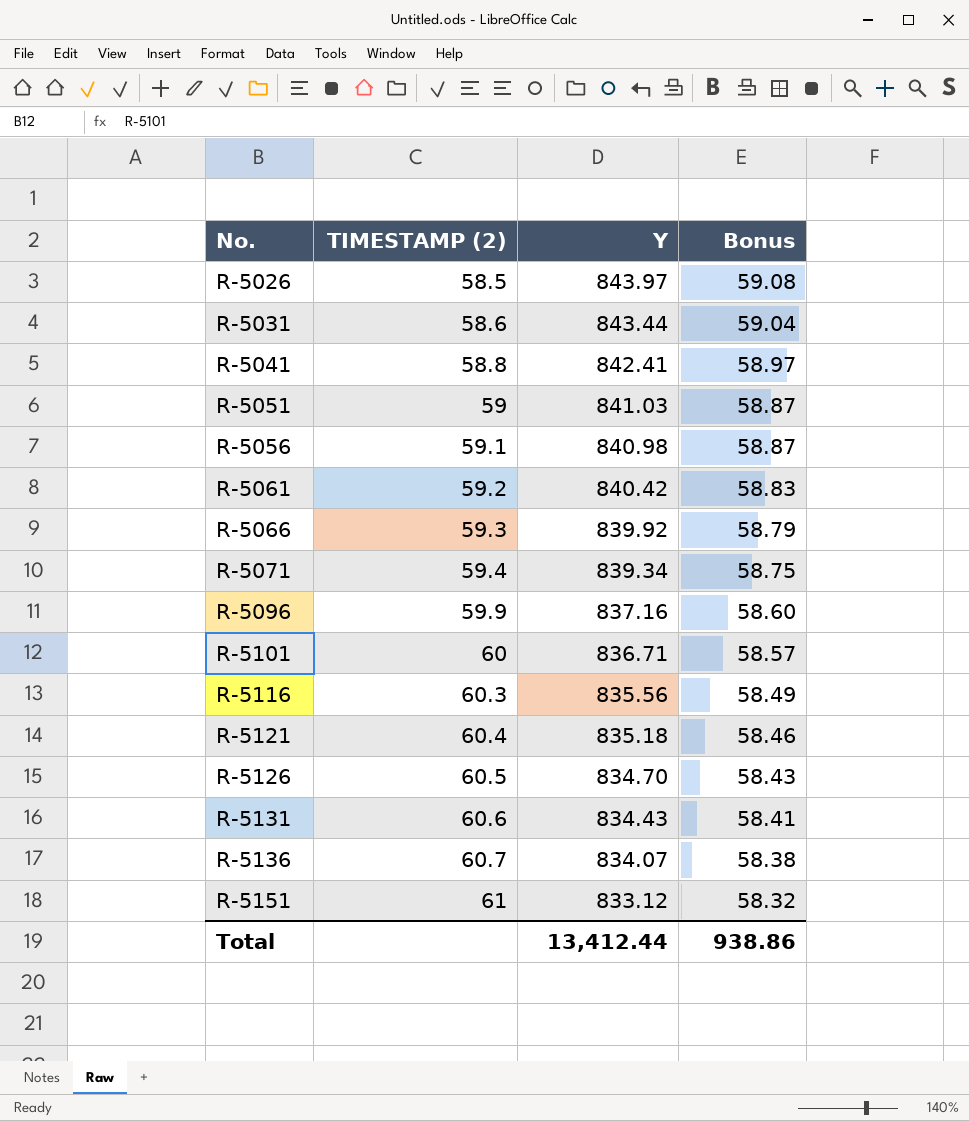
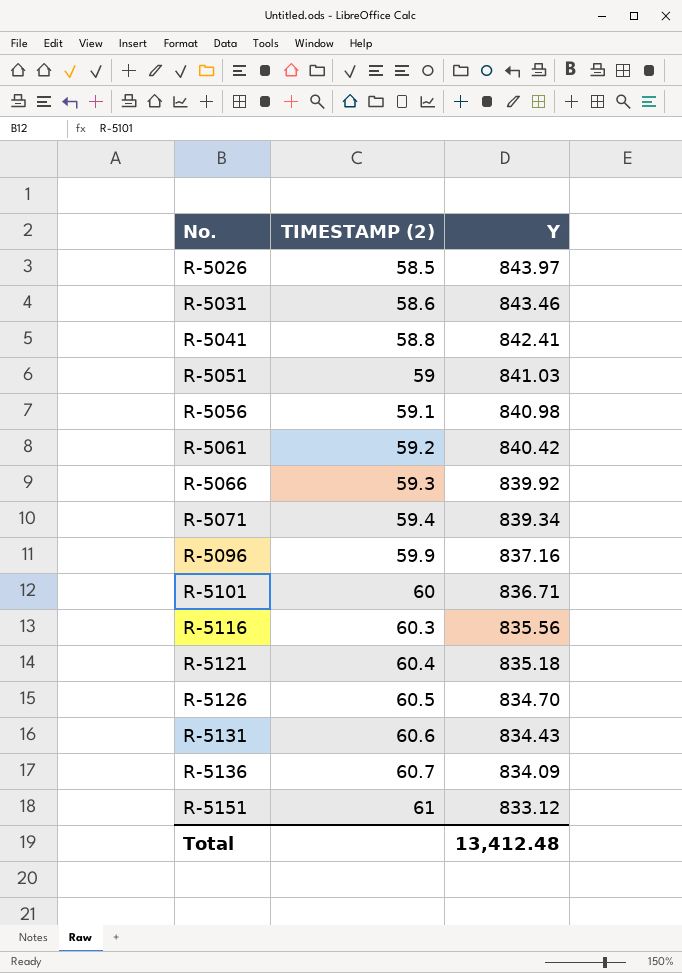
column Bonus | formula: [Y] * 0.07 -> none
R-5031 | Y: 843.44 -> 843.46
R-5136 | Y: 834.07 -> 834.09
Total | Y: 13,412.44 -> 13,412.48

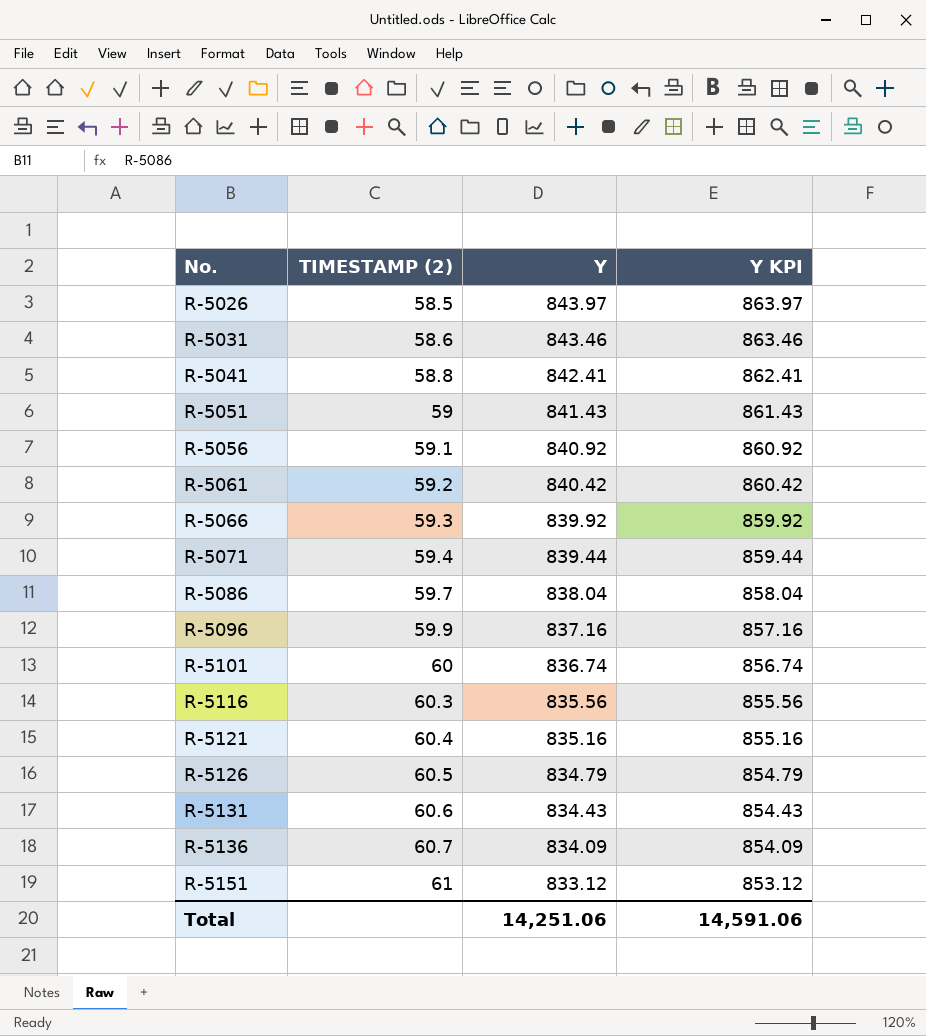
column Y KPI | formula: none -> [Y] + 20
R-5051 | Y: 841.03 -> 841.43
R-5056 | Y: 840.98 -> 840.92
R-5071 | Y: 839.34 -> 839.44
row R-5086: none -> 59.7 | 838.04 | 858.04
R-5101 | Y: 836.71 -> 836.74
R-5121 | Y: 835.18 -> 835.16
R-5126 | Y: 834.70 -> 834.79
Total | Y: 13,412.48 -> 14,251.06

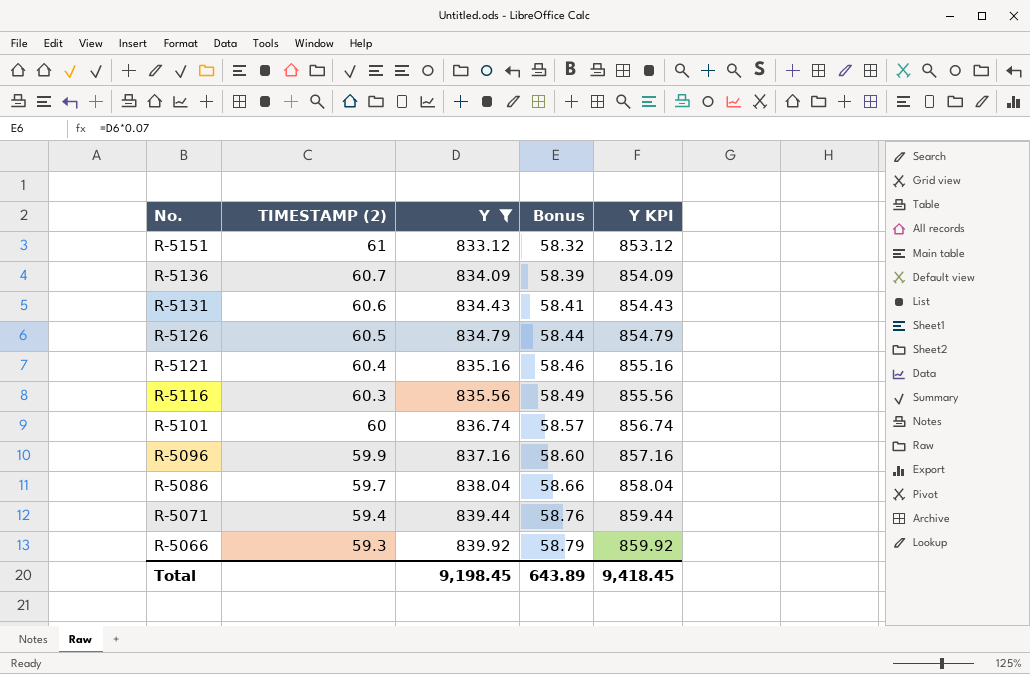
filter: none -> Y <= 839.92
row order: No. ascending -> No. descending
column Bonus | formula: none -> [Y] * 0.07
Total | Y: 14,251.06 -> 9,198.45
Total | Y KPI: 14,591.06 -> 9,418.45

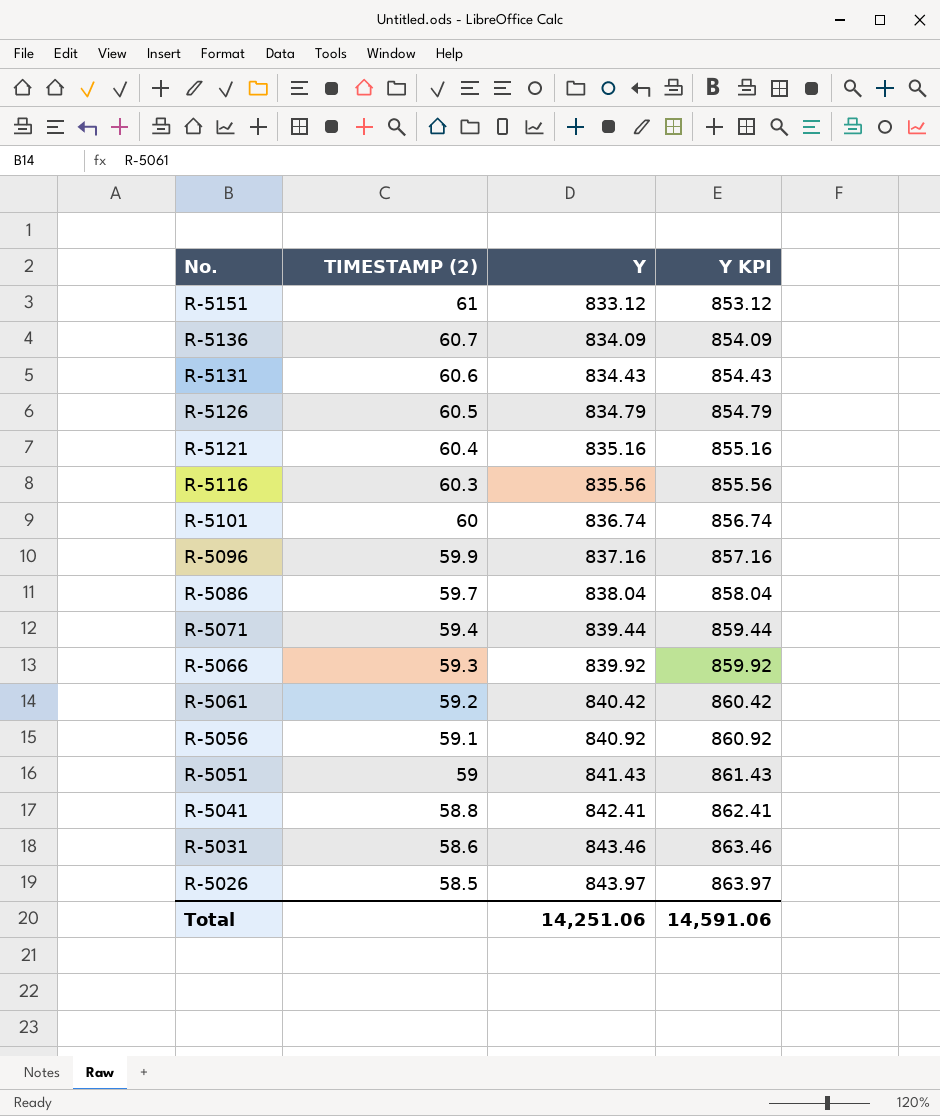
filter: Y <= 839.92 -> none
column Bonus | formula: [Y] * 0.07 -> none
Total | Y: 9,198.45 -> 14,251.06
Total | Y KPI: 9,418.45 -> 14,591.06

